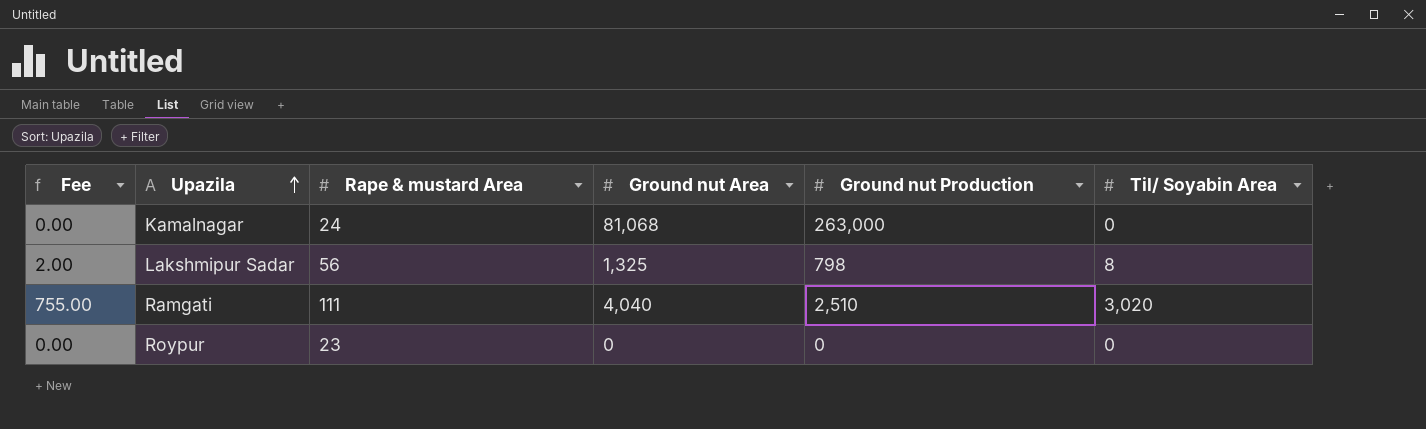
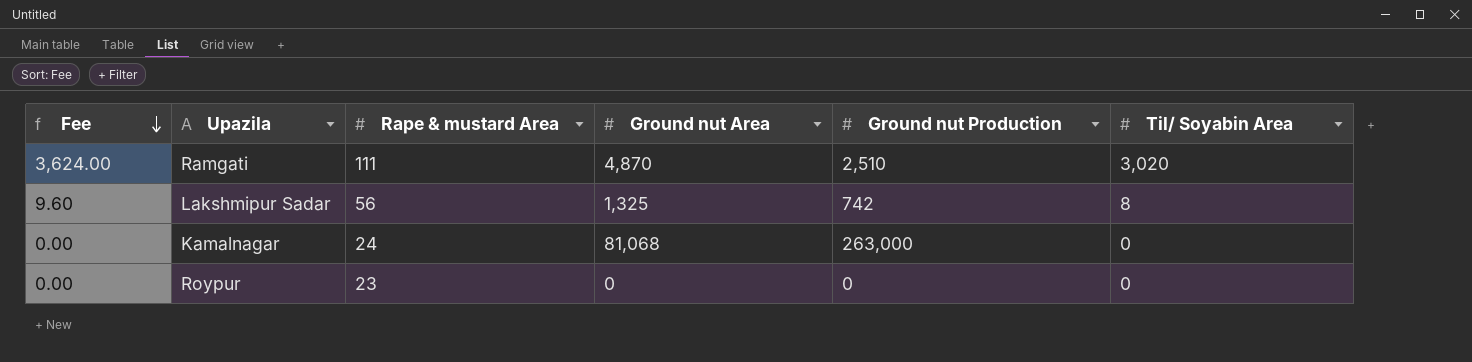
row order: Upazila ascending -> Fee descending
column Fee | formula: [Til/ Soyabin Area] * 0.25 -> [Til/ Soyabin Area] * 1.2
Ramgati | Ground nut Area: 4,040 -> 4,870
Lakshmipur Sadar | Ground nut Production: 798 -> 742

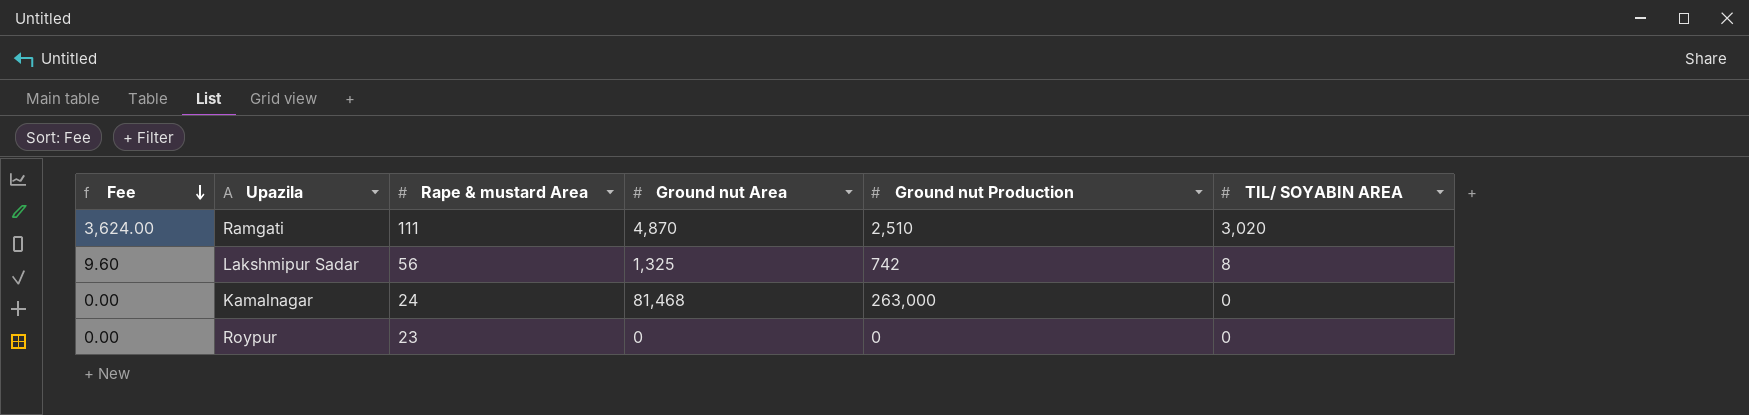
column name: Til/ Soyabin Area -> TIL/ SOYABIN AREA
Kamalnagar | Ground nut Area: 81,068 -> 81,468

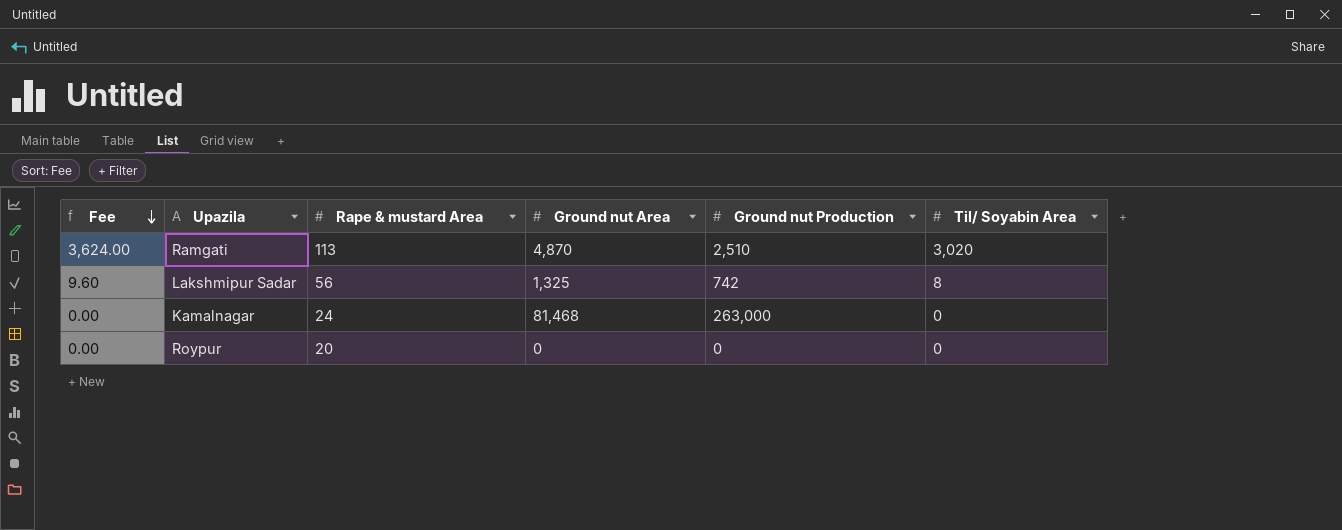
column name: TIL/ SOYABIN AREA -> Til/ Soyabin Area
Ramgati | Rape & mustard Area: 111 -> 113
Roypur | Rape & mustard Area: 23 -> 20

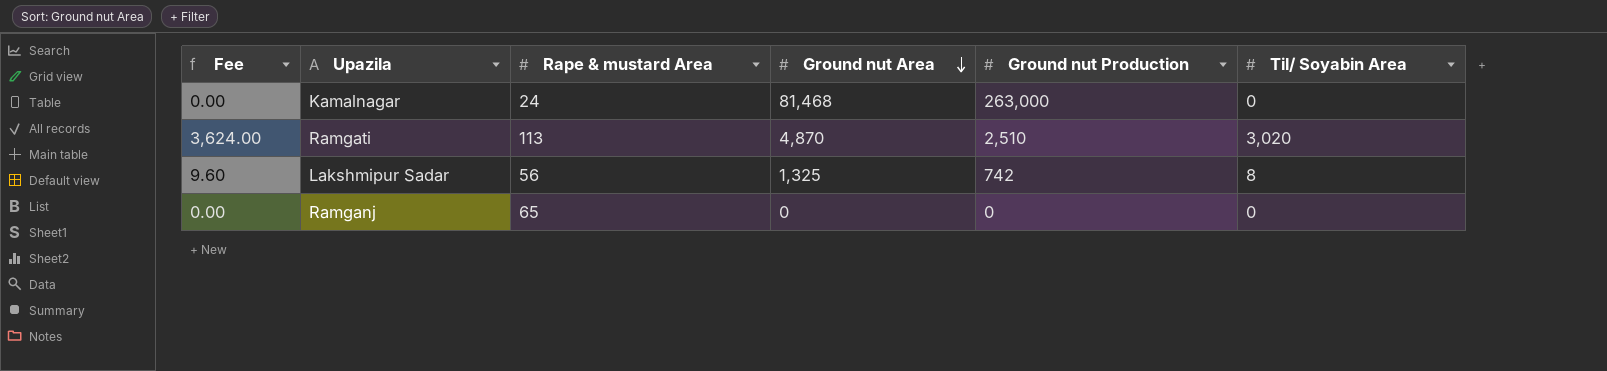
row order: Fee descending -> Ground nut Area descending
row Roypur: 0.00 | 20 | 0 | 0 | 0 -> none
row Ramganj: none -> 0.00 | 65 | 0 | 0 | 0

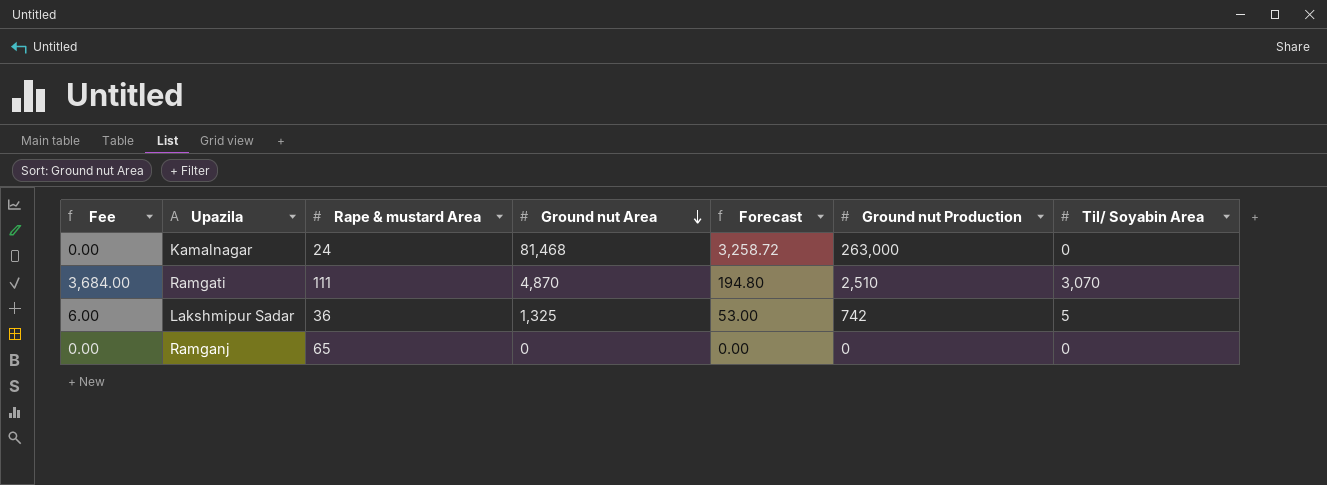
column Forecast | formula: none -> [Ground nut Area] * 0.04
Ramgati | Fee: 3,624.00 -> 3,684.00
Ramgati | Rape & mustard Area: 113 -> 111
Ramgati | Til/ Soyabin Area: 3,020 -> 3,070
Lakshmipur Sadar | Fee: 9.60 -> 6.00
Lakshmipur Sadar | Rape & mustard Area: 56 -> 36
Lakshmipur Sadar | Til/ Soyabin Area: 8 -> 5

